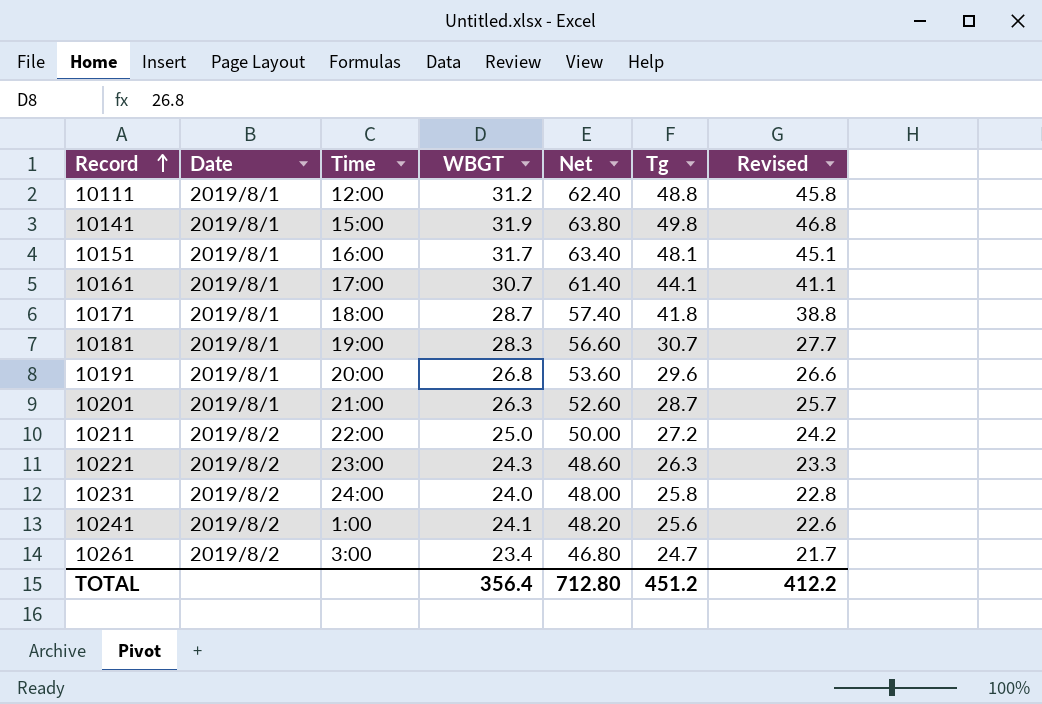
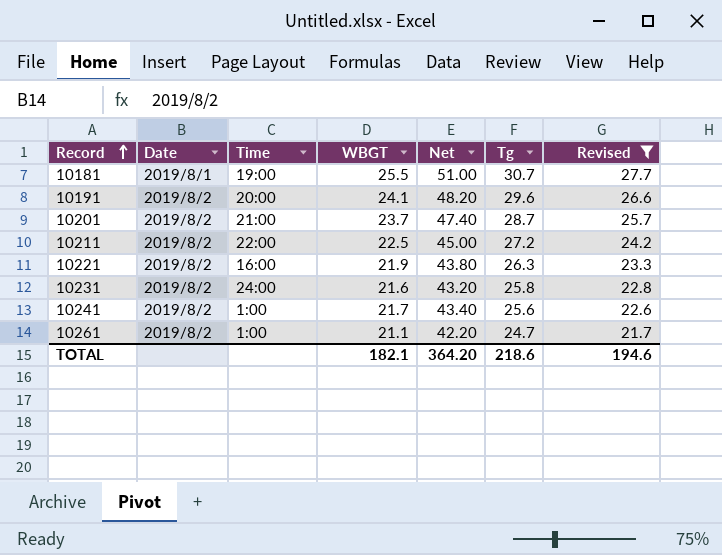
filter: none -> Revised <= 27.7
10181 | WBGT: 28.3 -> 25.5
10181 | Net: 56.60 -> 51.00
10191 | Date: 2019/8/1 -> 2019/8/2
10191 | WBGT: 26.8 -> 24.1
10191 | Net: 53.60 -> 48.20
10201 | Date: 2019/8/1 -> 2019/8/2
10201 | WBGT: 26.3 -> 23.7
10201 | Net: 52.60 -> 47.40
10211 | WBGT: 25.0 -> 22.5
10211 | Net: 50.00 -> 45.00
10221 | Time: 23:00 -> 16:00
10221 | WBGT: 24.3 -> 21.9
10221 | Net: 48.60 -> 43.80
10231 | WBGT: 24.0 -> 21.6
10231 | Net: 48.00 -> 43.20
10241 | WBGT: 24.1 -> 21.7
10241 | Net: 48.20 -> 43.40
10261 | Time: 3:00 -> 1:00
10261 | WBGT: 23.4 -> 21.1
10261 | Net: 46.80 -> 42.20
TOTAL | WBGT: 356.4 -> 182.1
TOTAL | Net: 712.80 -> 364.20
TOTAL | Tg: 451.2 -> 218.6
TOTAL | Revised: 412.2 -> 194.6

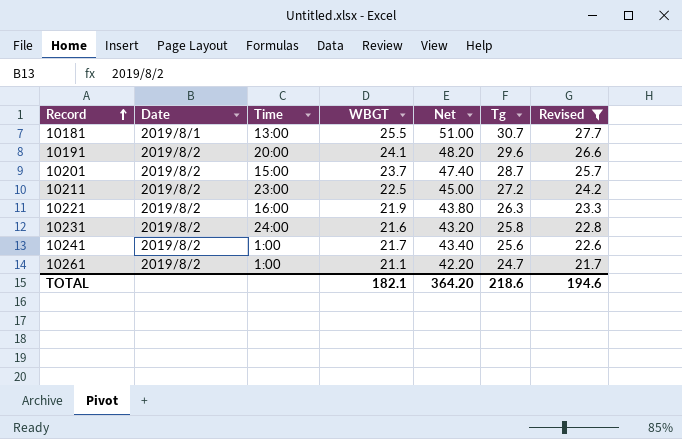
10181 | Time: 19:00 -> 13:00
10201 | Time: 21:00 -> 15:00
10211 | Time: 22:00 -> 23:00

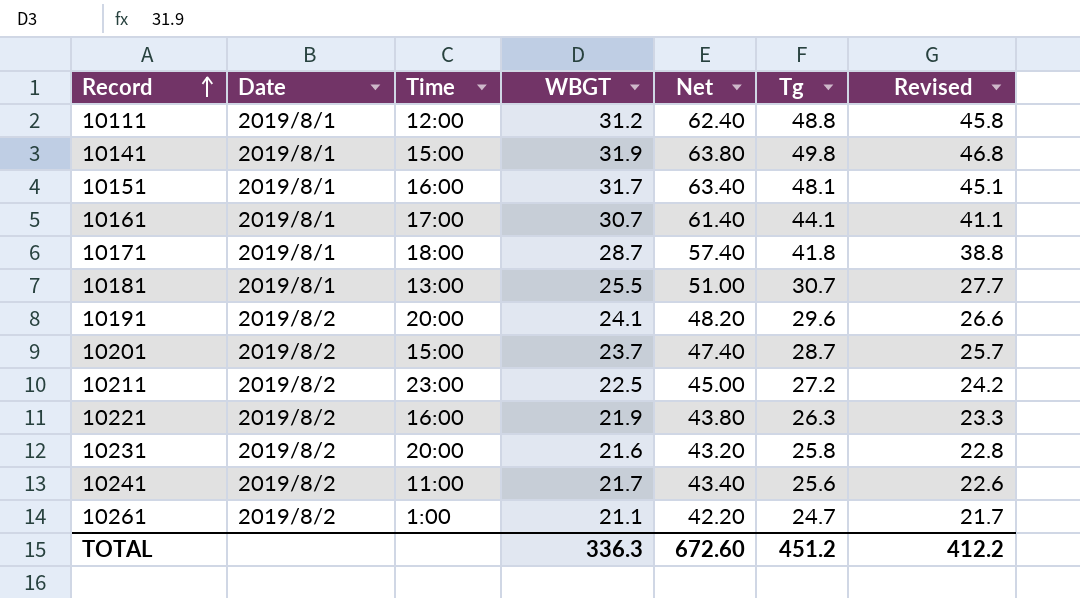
filter: Revised <= 27.7 -> none
10231 | Time: 24:00 -> 20:00
10241 | Time: 1:00 -> 11:00
TOTAL | WBGT: 182.1 -> 336.3
TOTAL | Net: 364.20 -> 672.60
TOTAL | Tg: 218.6 -> 451.2
TOTAL | Revised: 194.6 -> 412.2

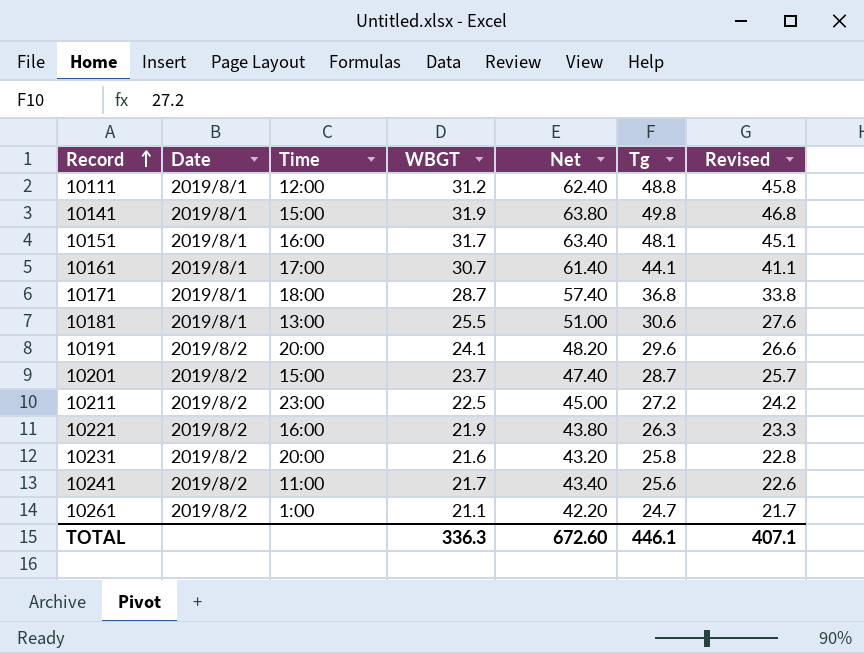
10171 | Tg: 41.8 -> 36.8
10171 | Revised: 38.8 -> 33.8
10181 | Tg: 30.7 -> 30.6
10181 | Revised: 27.7 -> 27.6
TOTAL | Tg: 451.2 -> 446.1
TOTAL | Revised: 412.2 -> 407.1

